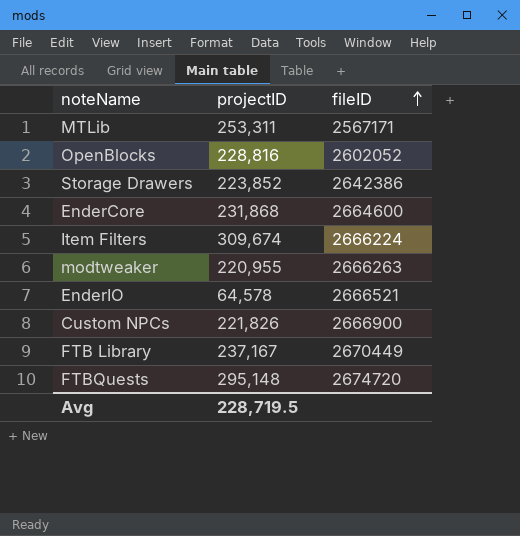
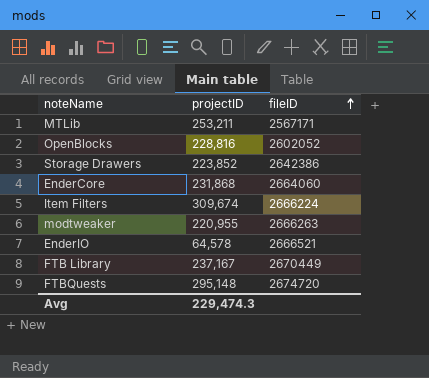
row Custom NPCs: 221,826 | 2666900 -> none
MTLib | projectID: 253,311 -> 253,211
EnderCore | fileID: 2664600 -> 2664060
Avg | projectID: 228,719.5 -> 229,474.3

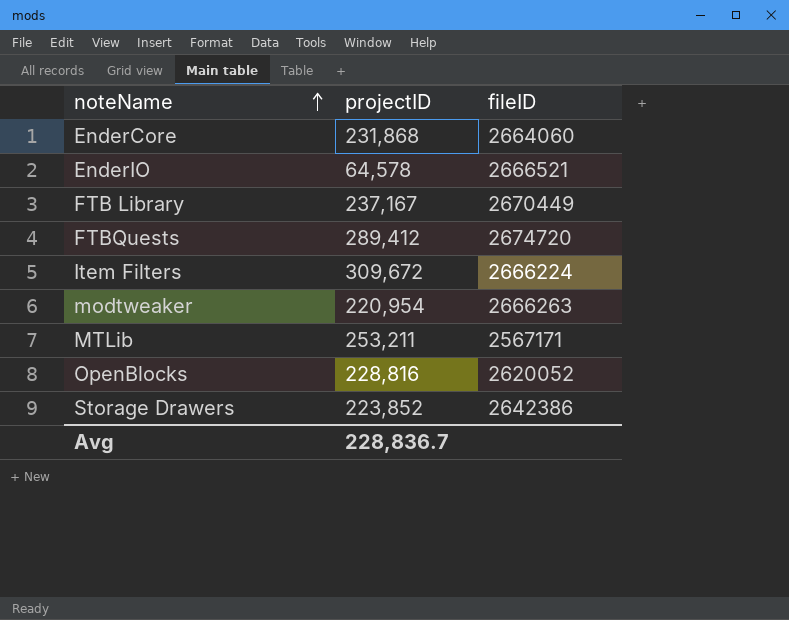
row order: fileID ascending -> noteName ascending
FTBQuests | projectID: 295,148 -> 289,412
Item Filters | projectID: 309,674 -> 309,672
modtweaker | projectID: 220,955 -> 220,954
OpenBlocks | fileID: 2602052 -> 2620052
Avg | projectID: 229,474.3 -> 228,836.7

